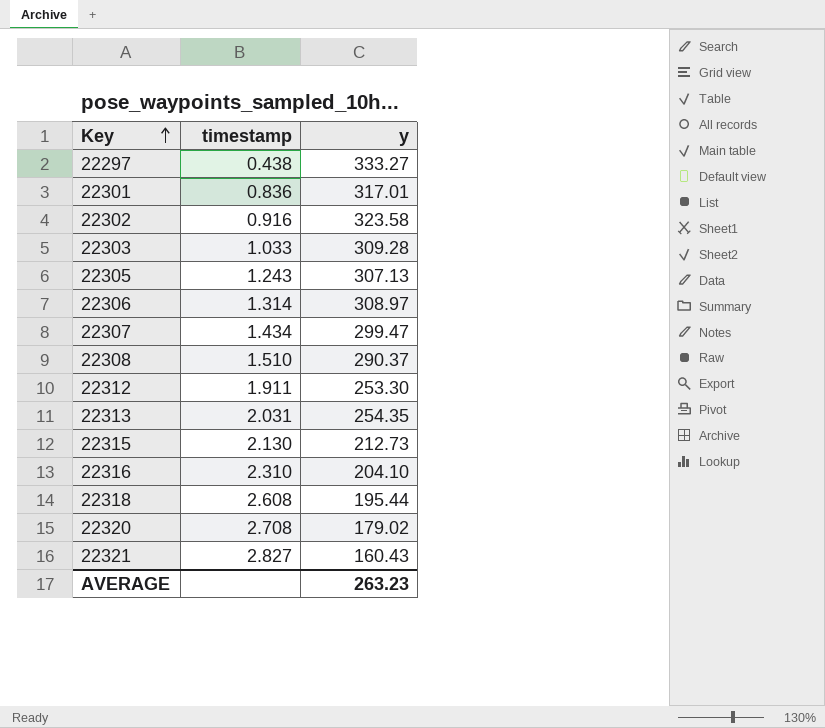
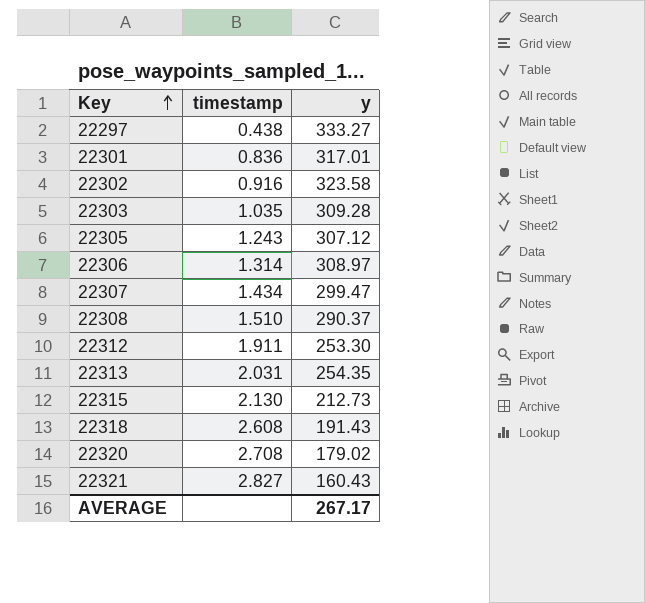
row 22316: 2.310 | 204.10 -> none
22303 | timestamp: 1.033 -> 1.035
22305 | y: 307.13 -> 307.12
22318 | y: 195.44 -> 191.43
AVERAGE | y: 263.23 -> 267.17

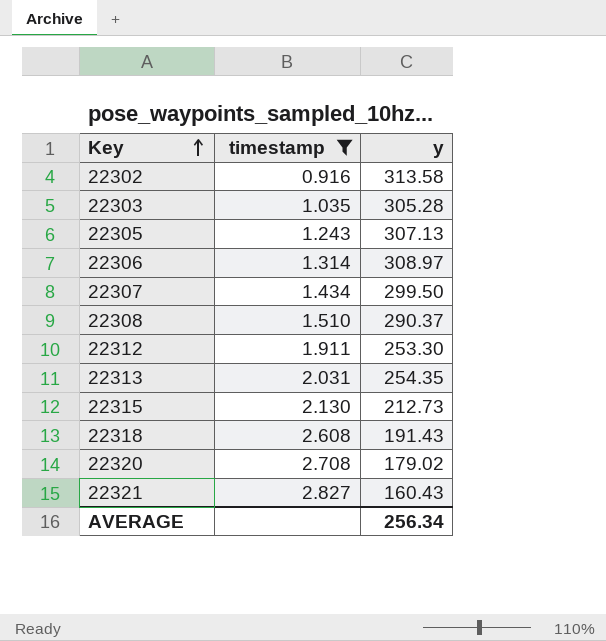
filter: none -> timestamp >= 0.916
22302 | y: 323.58 -> 313.58
22303 | y: 309.28 -> 305.28
22305 | y: 307.12 -> 307.13
22307 | y: 299.47 -> 299.50
AVERAGE | y: 267.17 -> 256.34

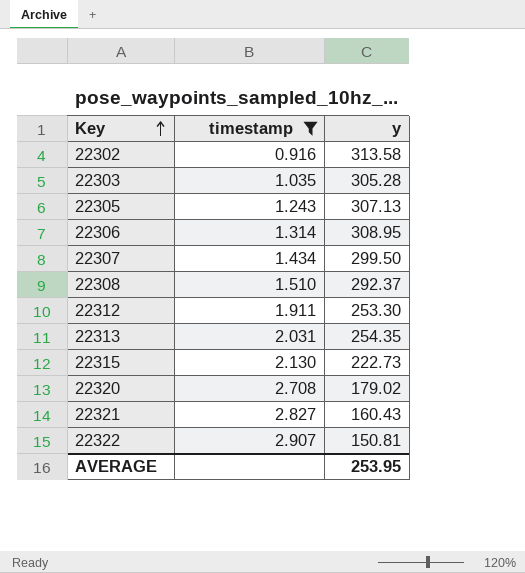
row 22318: 2.608 | 191.43 -> none
22306 | y: 308.97 -> 308.95
22308 | y: 290.37 -> 292.37
22315 | y: 212.73 -> 222.73
row 22322: none -> 2.907 | 150.81
AVERAGE | y: 256.34 -> 253.95

